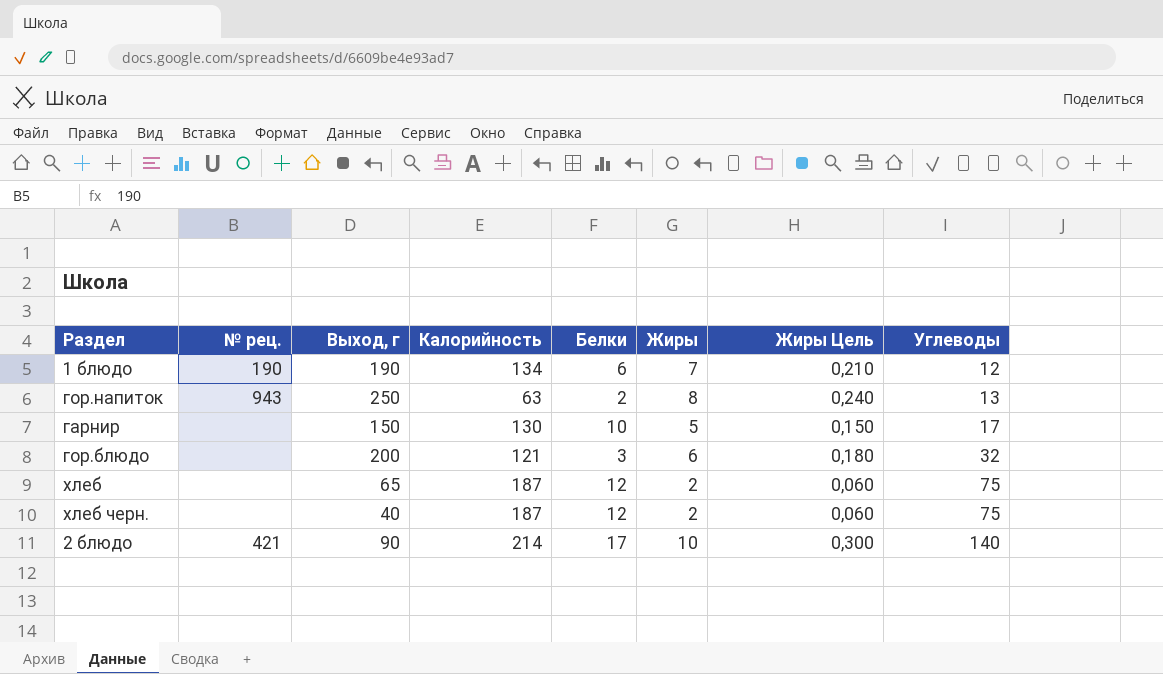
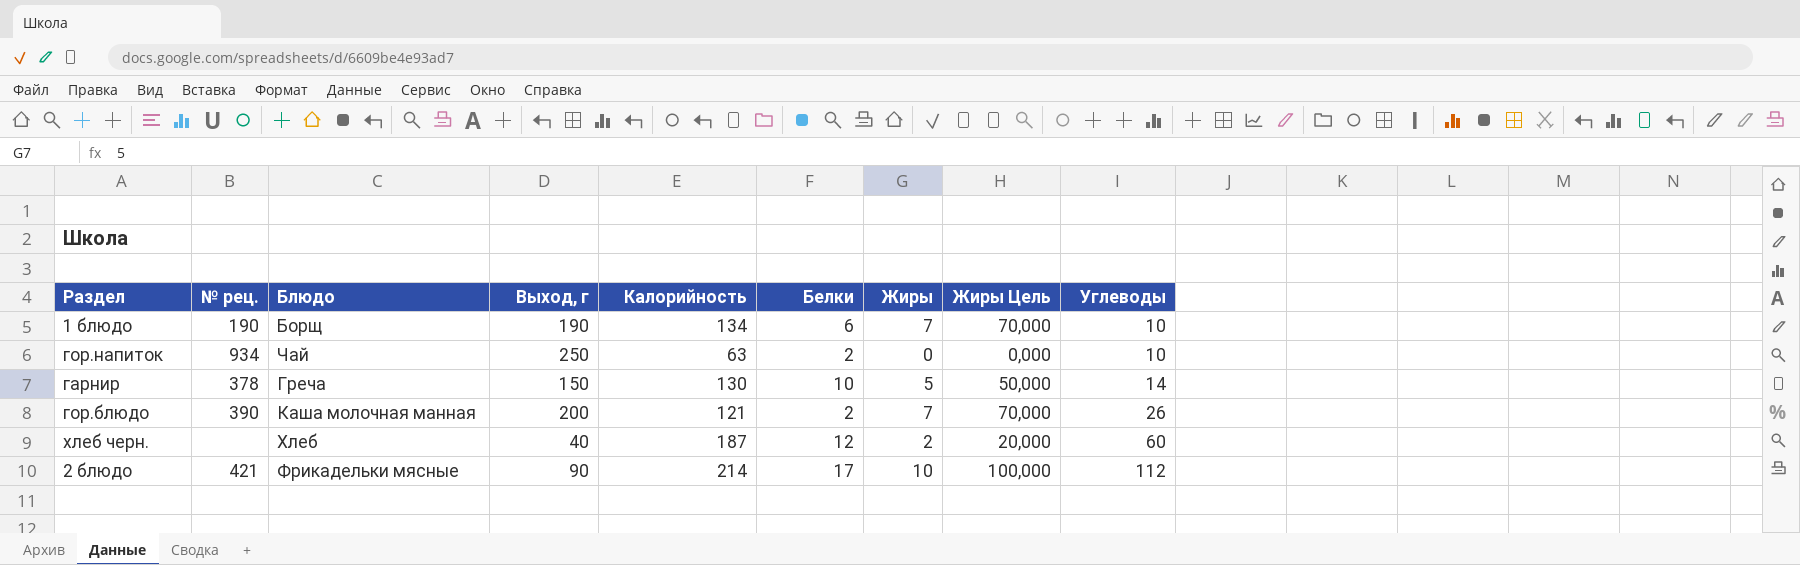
column Блюдо | position: none -> 3
column Жиры Цель | formula: [Жиры] * 0,03 -> [Жиры] * 10
row хлеб: none | 65 | 187 | 12 | 2 | 0,060 | 75 -> none
1 блюдо | Углеводы: 12 -> 10
гор.напиток | № рец.: 943 -> 934
гор.напиток | Жиры: 8 -> 0
гор.напиток | Углеводы: 13 -> 10
гарнир | № рец.: none -> 378
гарнир | Углеводы: 17 -> 14
гор.блюдо | № рец.: none -> 390
гор.блюдо | Белки: 3 -> 2
гор.блюдо | Жиры: 6 -> 7
гор.блюдо | Углеводы: 32 -> 26
хлеб черн. | Углеводы: 75 -> 60
2 блюдо | Углеводы: 140 -> 112

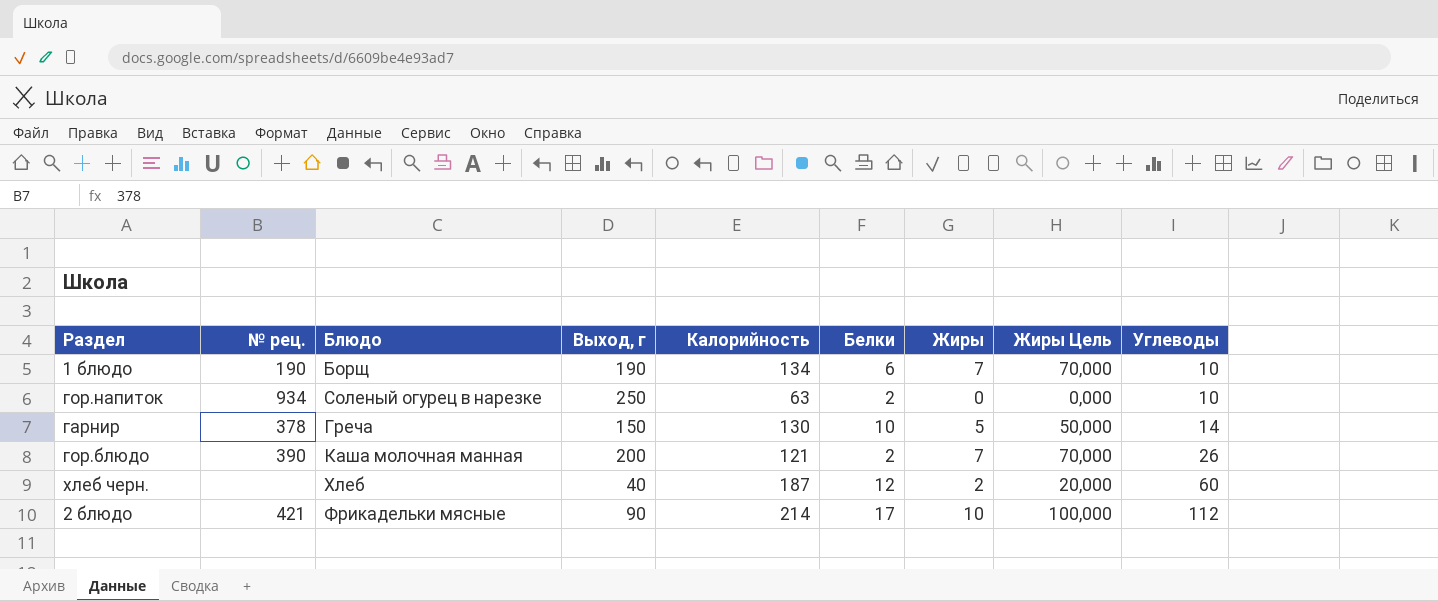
гор.напиток | Блюдо: Чай -> Соленый огурец в нарезке

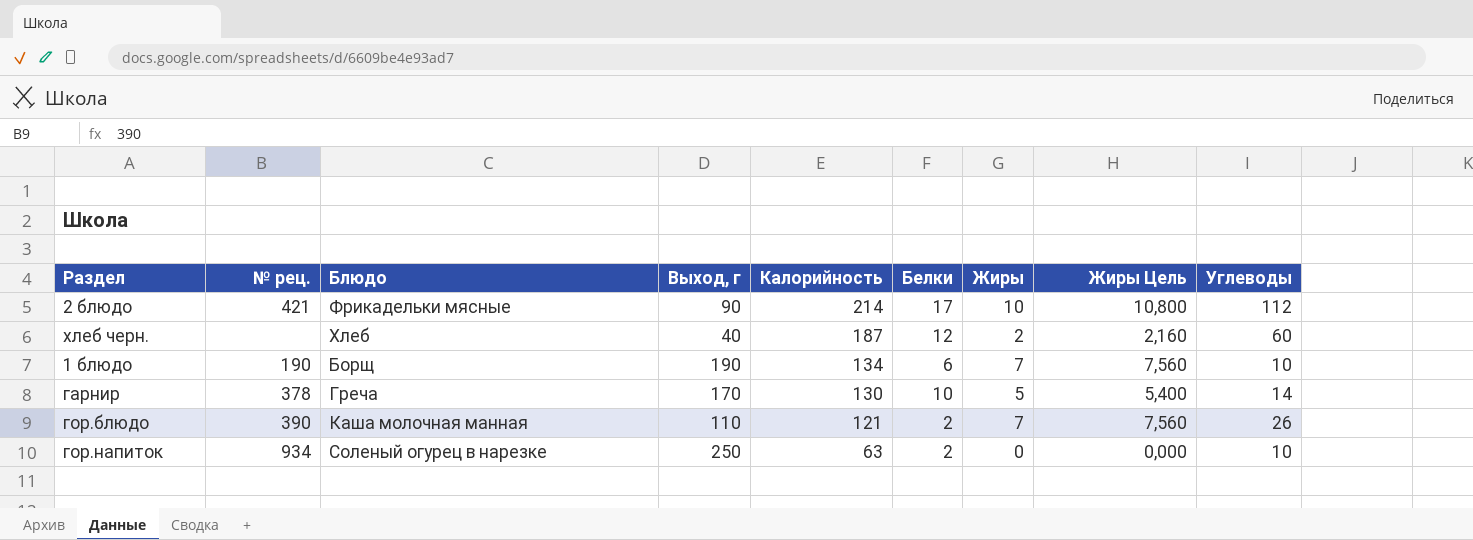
row order: Углеводы ascending -> Калорийность descending
column Жиры Цель | formula: [Жиры] * 10 -> [Жиры] * 1,08
гарнир | Выход, г: 150 -> 170
гор.блюдо | Выход, г: 200 -> 110

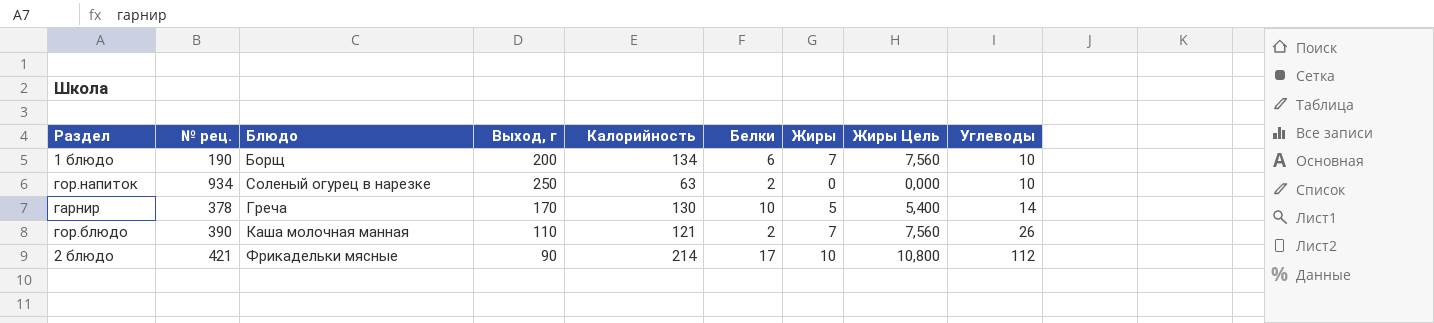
row order: Калорийность descending -> Углеводы ascending
row хлеб черн.: none | Хлеб | 40 | 187 | 12 | 2 | 2,160 | 60 -> none
1 блюдо | Выход, г: 190 -> 200

